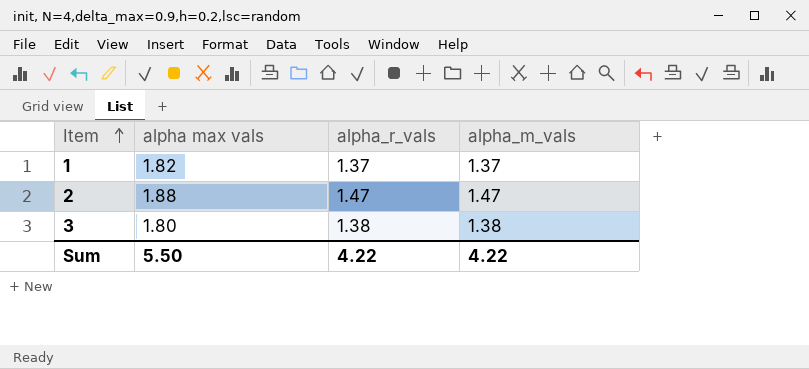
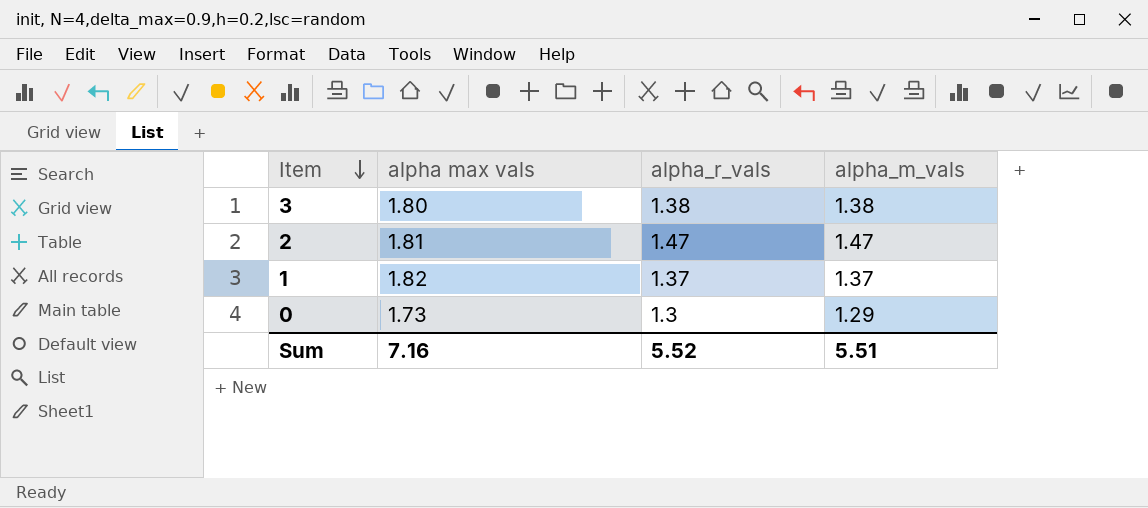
row order: Item ascending -> Item descending
2 | alpha max vals: 1.88 -> 1.81
row 0: none -> 1.73 | 1.3 | 1.29
Sum | alpha max vals: 5.50 -> 7.16
Sum | alpha_r_vals: 4.22 -> 5.52
Sum | alpha_m_vals: 4.22 -> 5.51

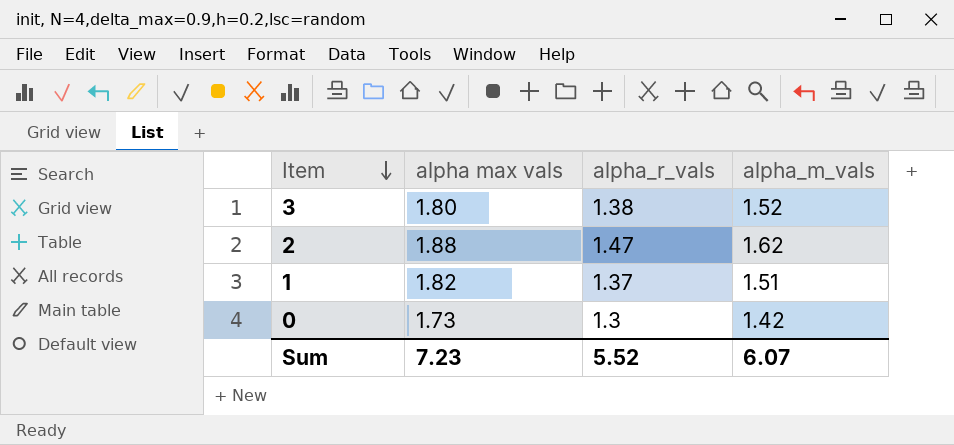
3 | alpha_m_vals: 1.38 -> 1.52
2 | alpha max vals: 1.81 -> 1.88
2 | alpha_m_vals: 1.47 -> 1.62
1 | alpha_m_vals: 1.37 -> 1.51
0 | alpha_m_vals: 1.29 -> 1.42
Sum | alpha max vals: 7.16 -> 7.23
Sum | alpha_m_vals: 5.51 -> 6.07

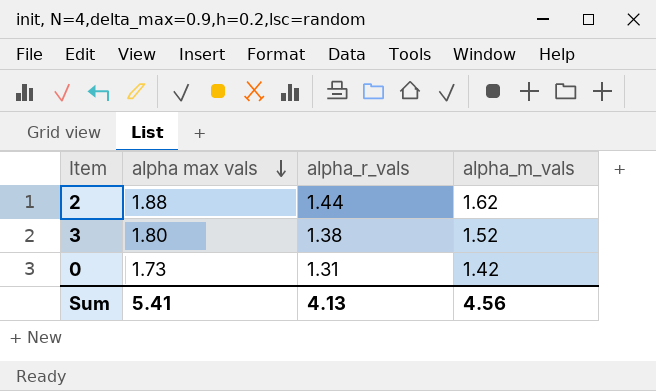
row order: Item descending -> alpha max vals descending
row 1: 1.82 | 1.37 | 1.51 -> none
2 | alpha_r_vals: 1.47 -> 1.44
0 | alpha_r_vals: 1.3 -> 1.31
Sum | alpha max vals: 7.23 -> 5.41
Sum | alpha_r_vals: 5.52 -> 4.13
Sum | alpha_m_vals: 6.07 -> 4.56

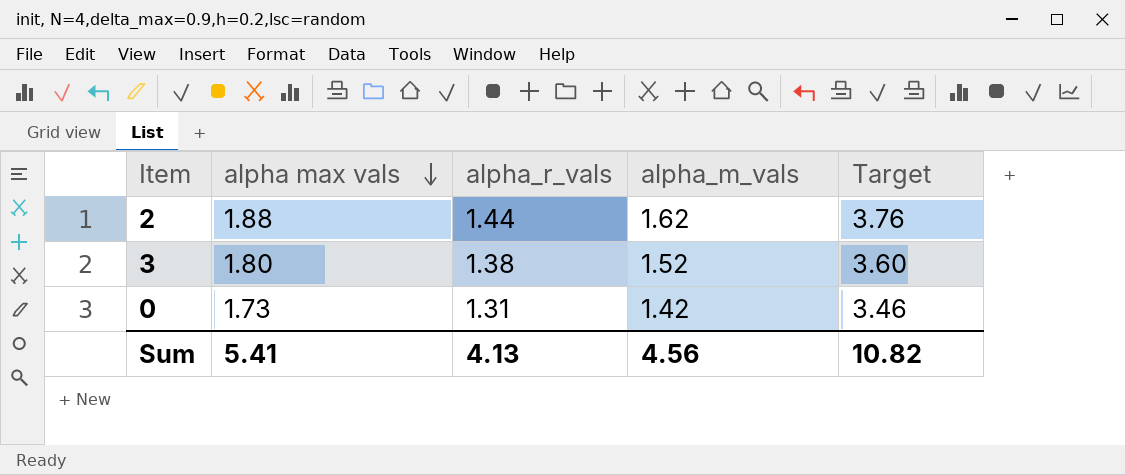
column Target | formula: none -> [alpha max vals] * 2

